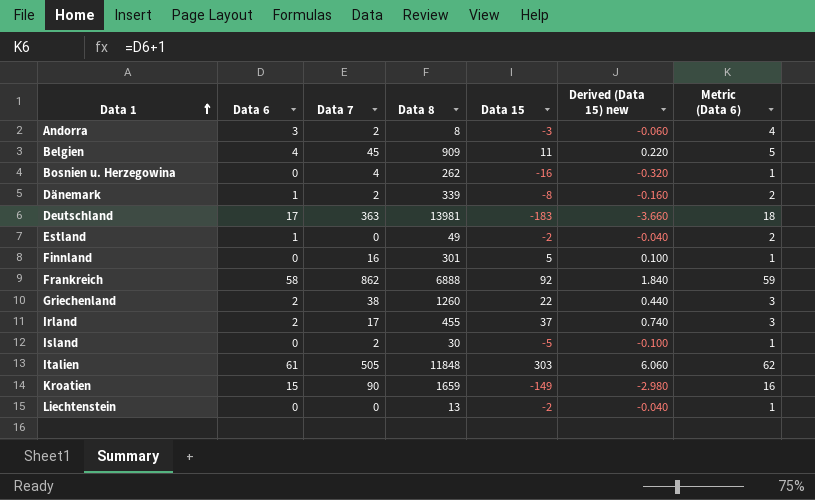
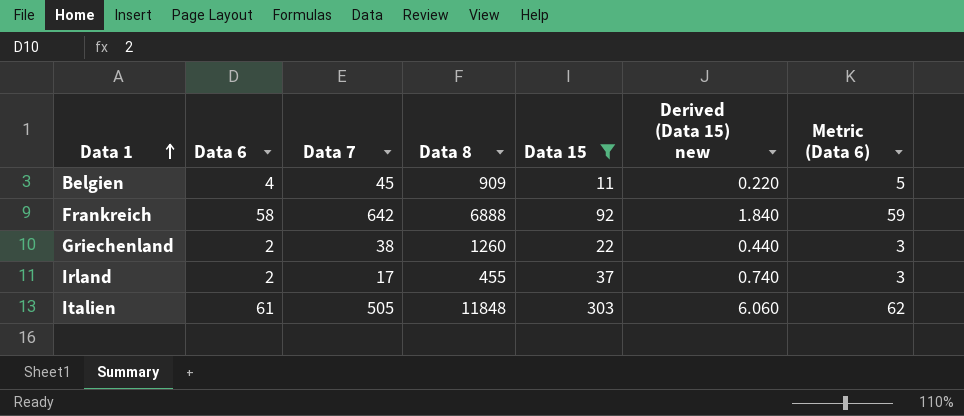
filter: none -> Data 15 >= 11
Frankreich | Data 7: 862 -> 642

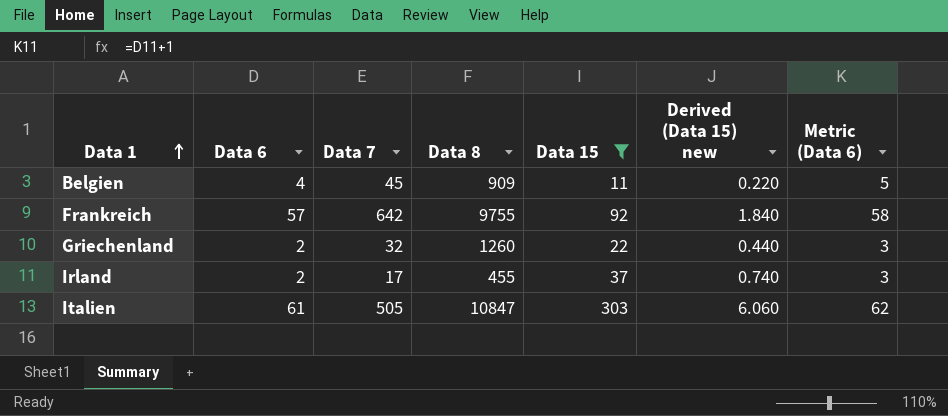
Frankreich | Data 6: 58 -> 57
Frankreich | Data 8: 6888 -> 9755
Frankreich | Metric (Data 6): 59 -> 58
Griechenland | Data 7: 38 -> 32
Italien | Data 8: 11848 -> 10847

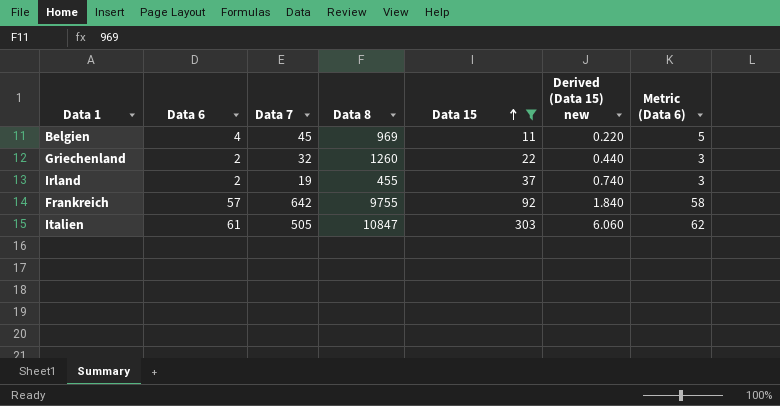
row order: Data 1 ascending -> Data 15 ascending
Belgien | Data 8: 909 -> 969
Irland | Data 7: 17 -> 19

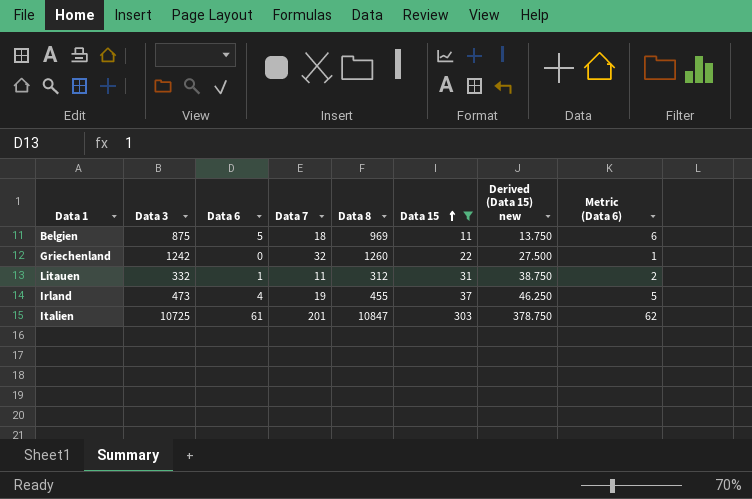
column Data 3 | position: none -> 2
column Derived (Data 15) new | formula: [Data 15] * 0.02 -> [Data 15] * 1.25
row Frankreich: 57 | 642 | 9755 | 92 | 1.840 | 58 -> none
Belgien | Data 6: 4 -> 5
Belgien | Data 7: 45 -> 18
Belgien | Metric (Data 6): 5 -> 6
Griechenland | Data 6: 2 -> 0
Griechenland | Metric (Data 6): 3 -> 1
row Litauen: none -> 332 | 1 | 11 | 312 | 31 | 38.750 | 2
Irland | Data 6: 2 -> 4
Irland | Metric (Data 6): 3 -> 5
Italien | Data 7: 505 -> 201

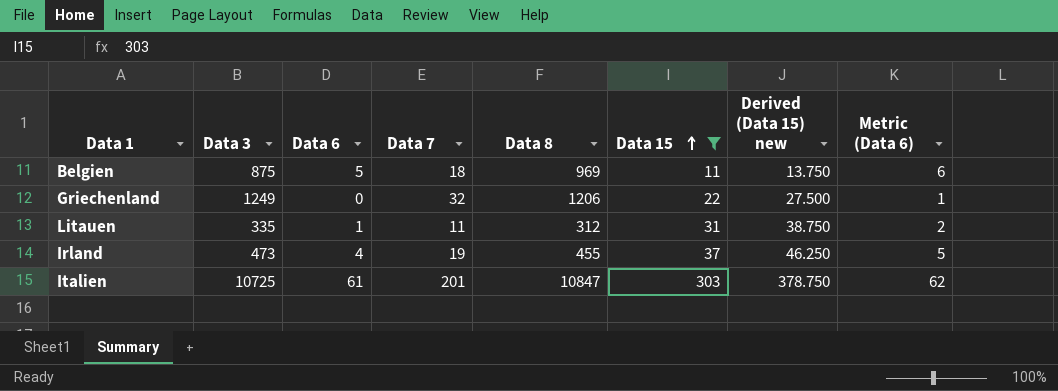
Griechenland | Data 3: 1242 -> 1249
Griechenland | Data 8: 1260 -> 1206
Litauen | Data 3: 332 -> 335

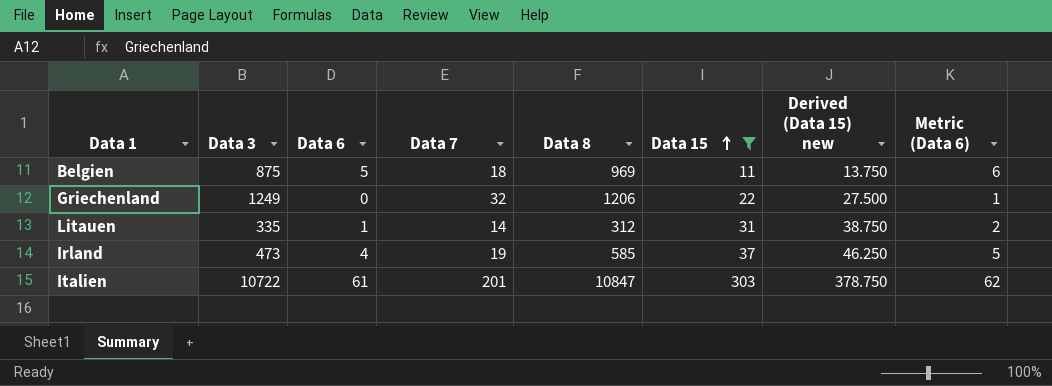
Litauen | Data 7: 11 -> 14
Irland | Data 8: 455 -> 585
Italien | Data 3: 10725 -> 10722

